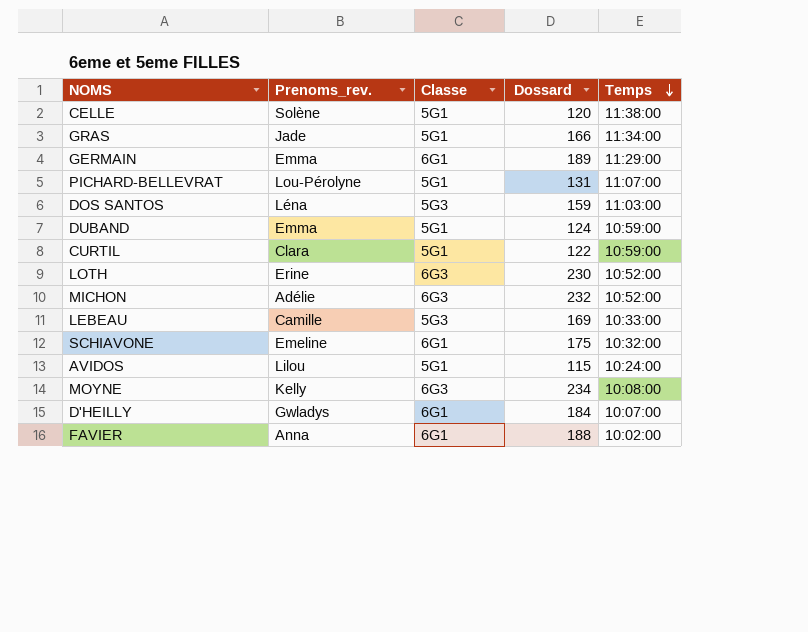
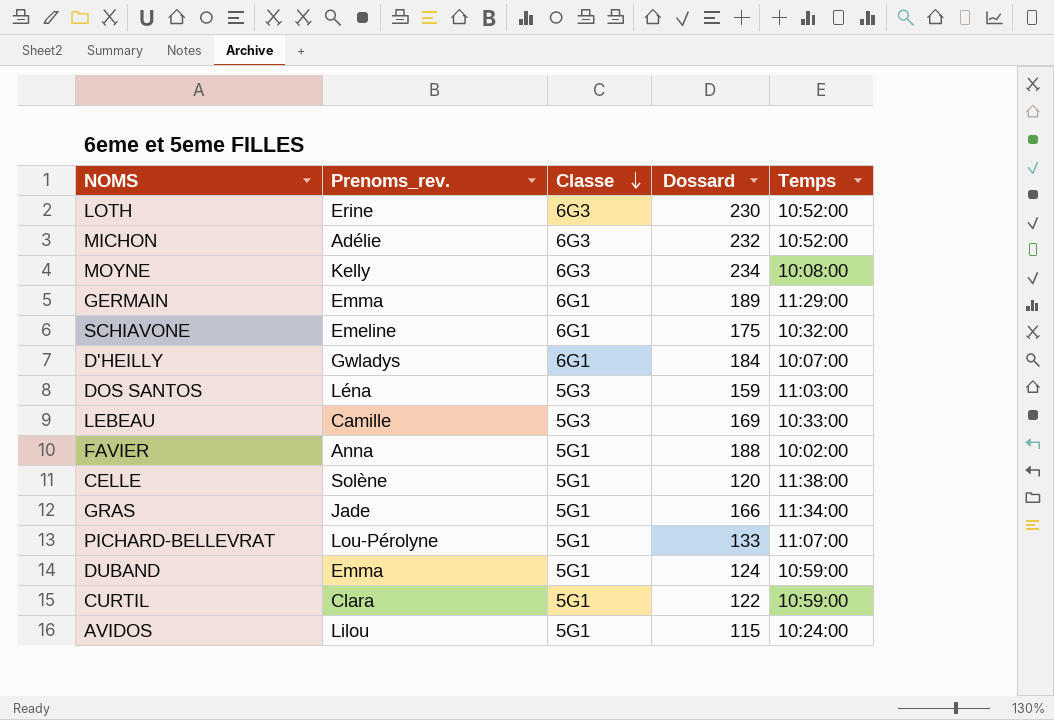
row order: Temps descending -> Classe descending
FAVIER | Classe: 6G1 -> 5G1
PICHARD-BELLEVRAT | Dossard: 131 -> 133

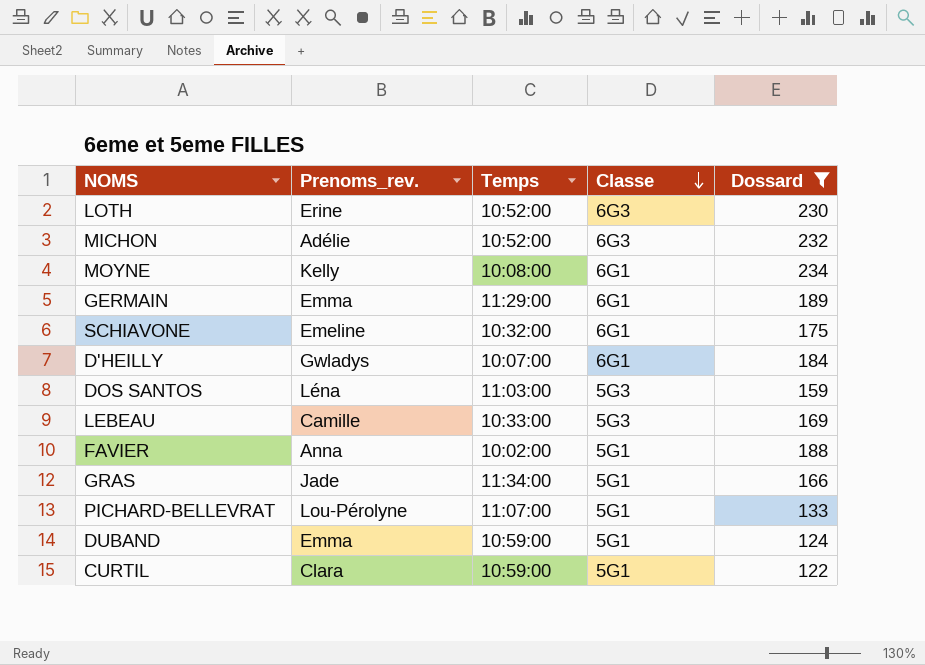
filter: none -> Dossard >= 122
column Temps | position: 5 -> 3
MOYNE | Classe: 6G3 -> 6G1

